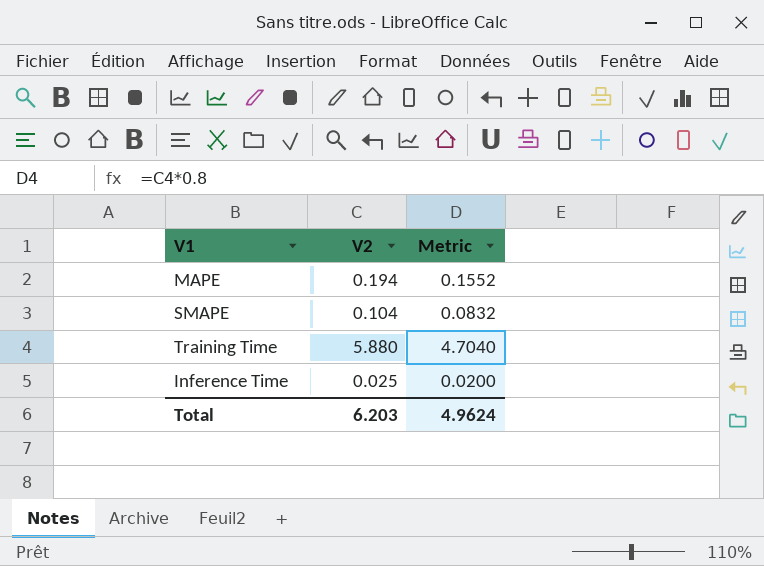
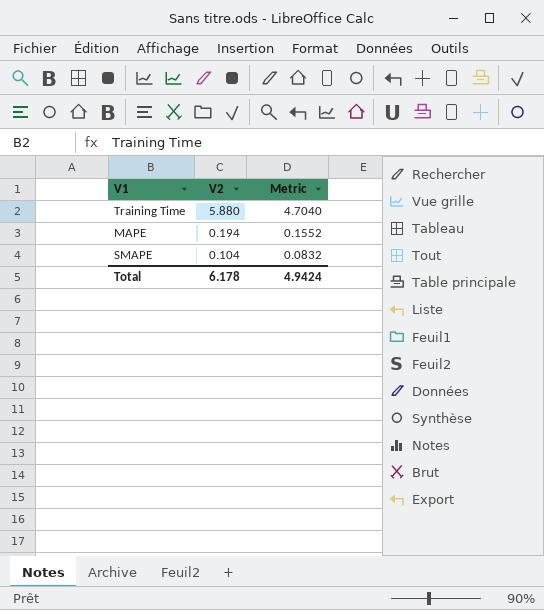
row order: none -> V2 descending
row Inference Time: 0.025 | 0.0200 -> none
Total | V2: 6.203 -> 6.178
Total | Metric: 4.9624 -> 4.9424

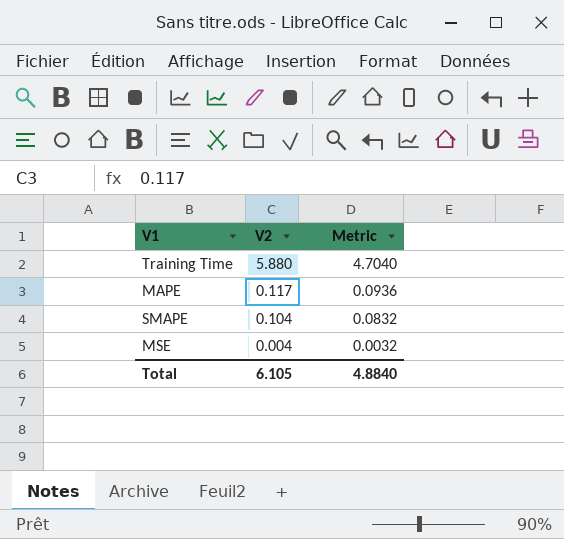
MAPE | V2: 0.194 -> 0.117
MAPE | Metric: 0.1552 -> 0.0936
row MSE: none -> 0.004 | 0.0032
Total | V2: 6.178 -> 6.105
Total | Metric: 4.9424 -> 4.8840

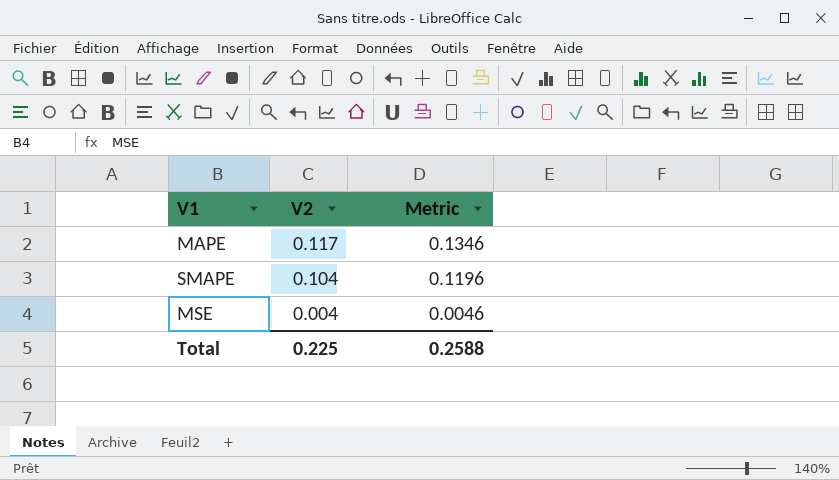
column Metric | formula: [V2] * 0.8 -> [V2] * 1.15
row Training Time: 5.880 | 4.7040 -> none
Total | V2: 6.105 -> 0.225
Total | Metric: 4.8840 -> 0.2588

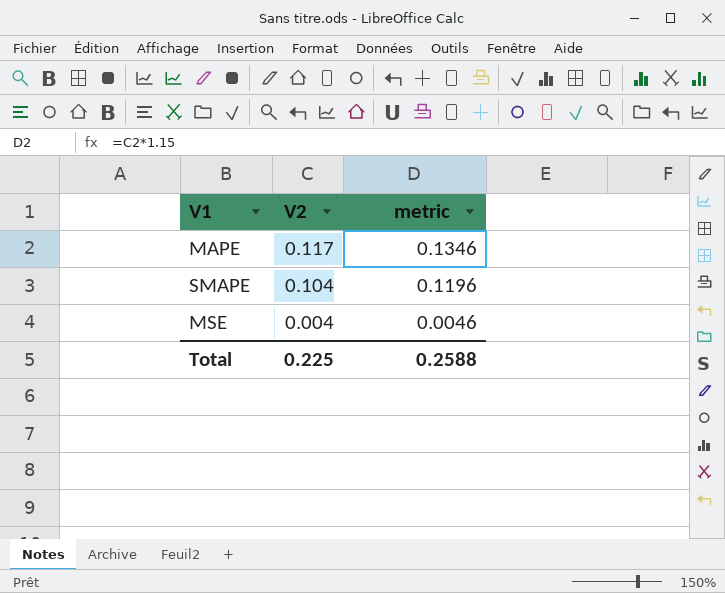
column name: Metric -> metric

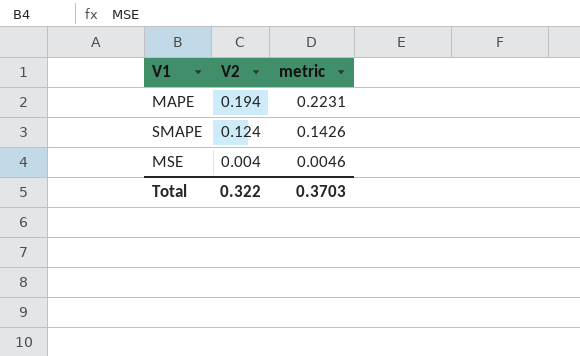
MAPE | V2: 0.117 -> 0.194
MAPE | metric: 0.1346 -> 0.2231
SMAPE | V2: 0.104 -> 0.124
SMAPE | metric: 0.1196 -> 0.1426
Total | V2: 0.225 -> 0.322
Total | metric: 0.2588 -> 0.3703

